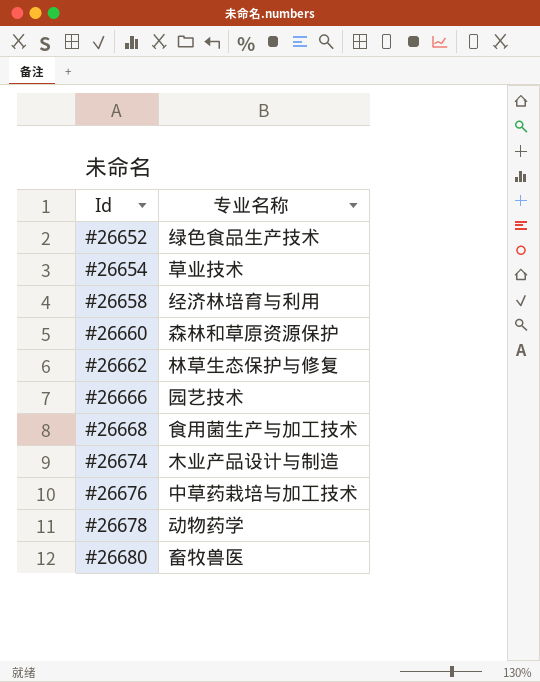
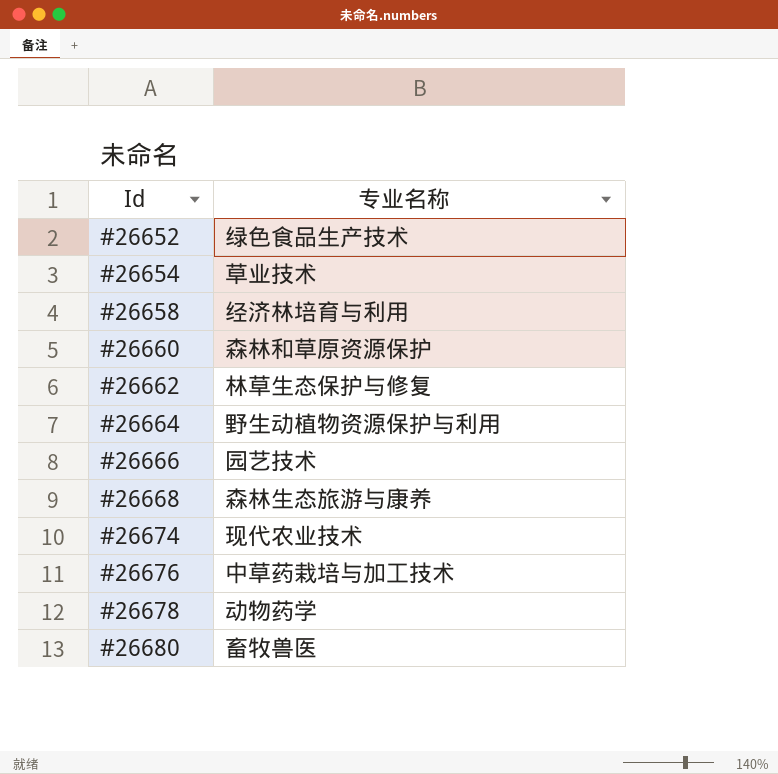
row #26664: none -> 野生动植物资源保护与利用
#26668 | 专业名称: 食用菌生产与加工技术 -> 森林生态旅游与康养
#26674 | 专业名称: 木业产品设计与制造 -> 现代农业技术

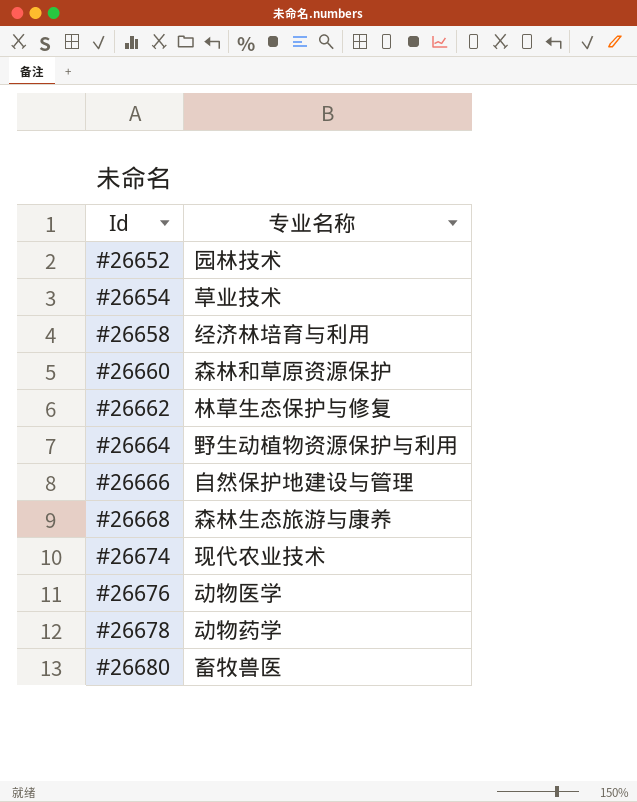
#26652 | 专业名称: 绿色食品生产技术 -> 园林技术
#26666 | 专业名称: 园艺技术 -> 自然保护地建设与管理
#26676 | 专业名称: 中草药栽培与加工技术 -> 动物医学

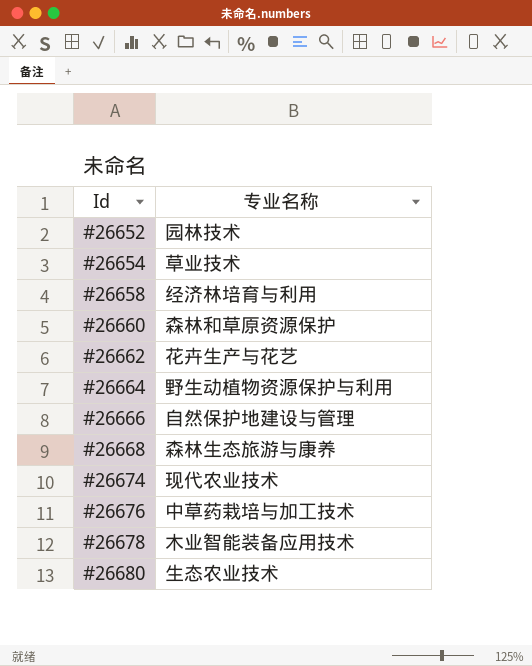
#26662 | 专业名称: 林草生态保护与修复 -> 花卉生产与花艺
#26676 | 专业名称: 动物医学 -> 中草药栽培与加工技术
#26678 | 专业名称: 动物药学 -> 木业智能装备应用技术
#26680 | 专业名称: 畜牧兽医 -> 生态农业技术

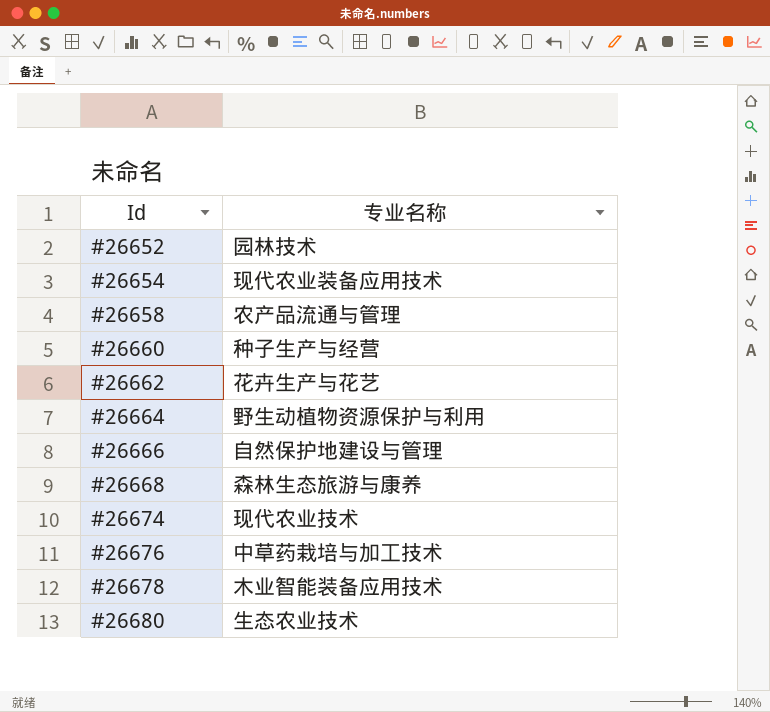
#26654 | 专业名称: 草业技术 -> 现代农业装备应用技术
#26658 | 专业名称: 经济林培育与利用 -> 农产品流通与管理
#26660 | 专业名称: 森林和草原资源保护 -> 种子生产与经营

